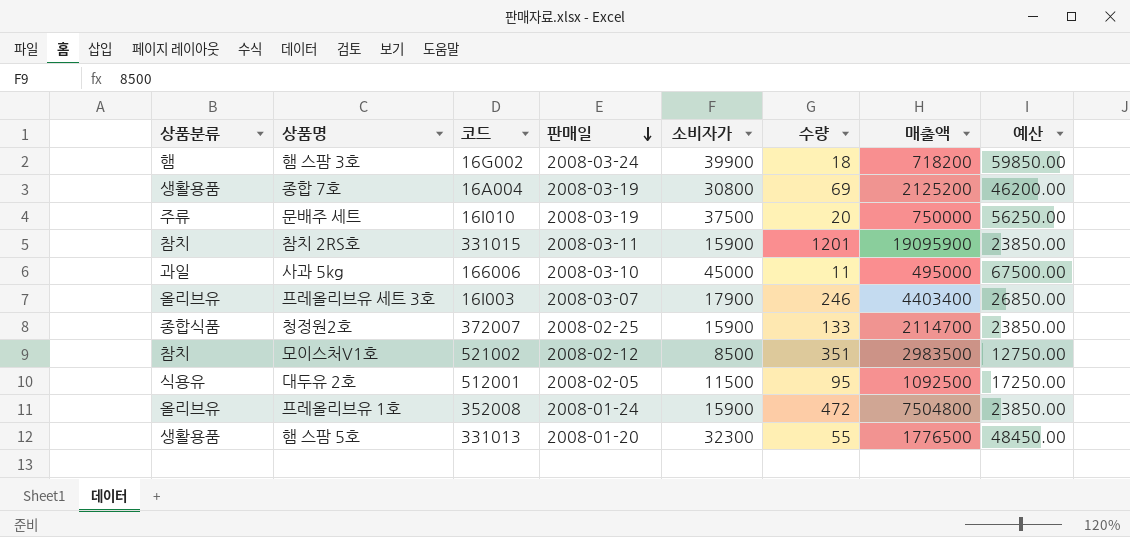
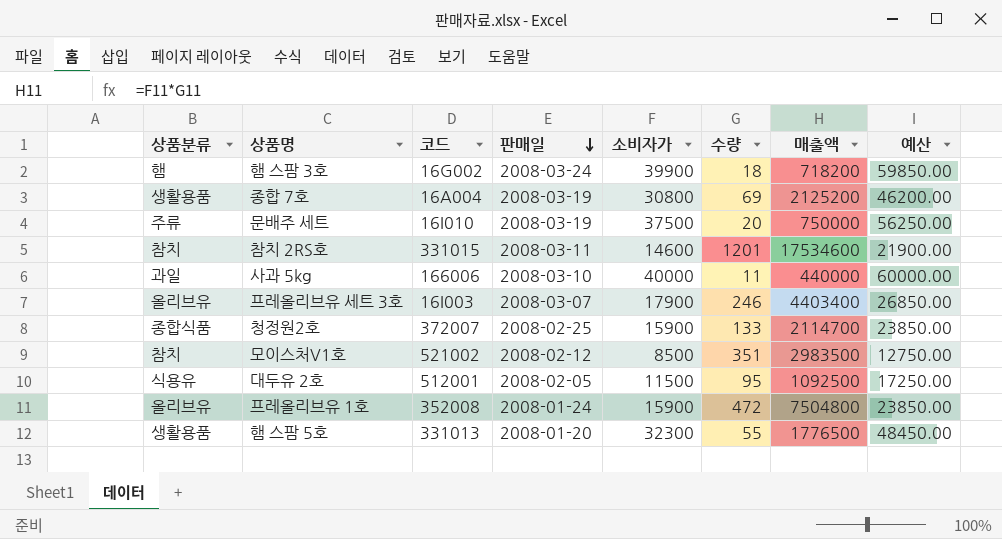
참치 2RS호 | 소비자가: 15900 -> 14600
참치 2RS호 | 매출액: 19095900 -> 17534600
참치 2RS호 | 예산: 23850.00 -> 21900.00
사과 5kg | 소비자가: 45000 -> 40000
사과 5kg | 매출액: 495000 -> 440000
사과 5kg | 예산: 67500.00 -> 60000.00

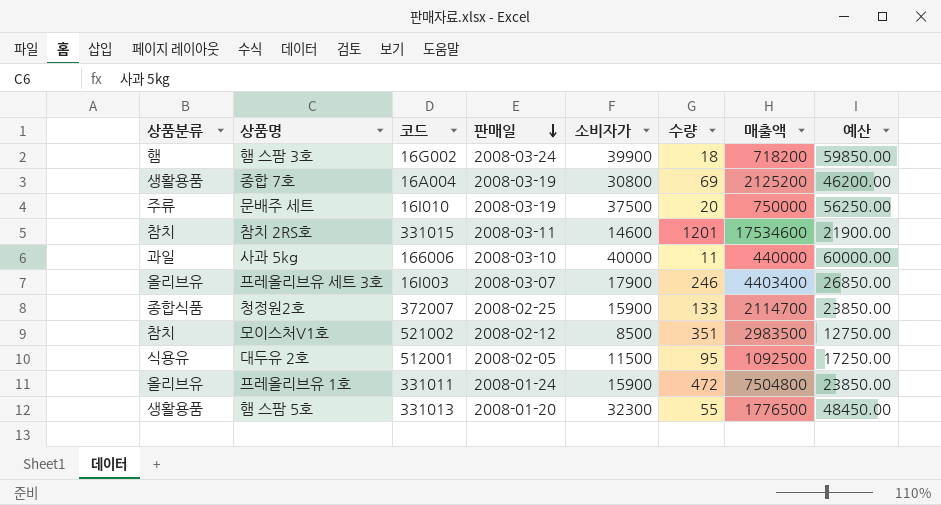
프레올리브유 1호 | 코드: 352008 -> 331011

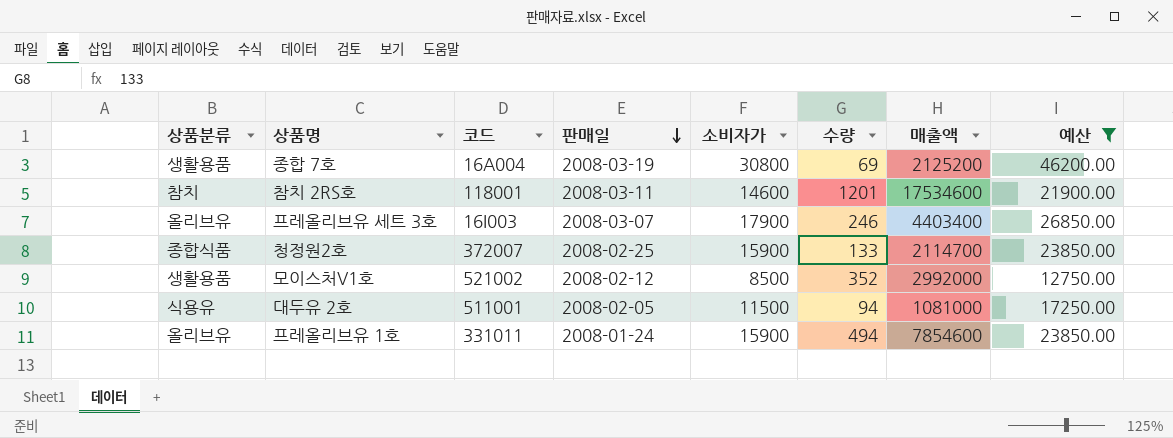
filter: none -> 예산 <= 46200.00
참치 2RS호 | 코드: 331015 -> 118001
모이스처V1호 | 상품분류: 참치 -> 생활용품
모이스처V1호 | 수량: 351 -> 352
모이스처V1호 | 매출액: 2983500 -> 2992000
대두유 2호 | 코드: 512001 -> 511001
대두유 2호 | 수량: 95 -> 94
대두유 2호 | 매출액: 1092500 -> 1081000
프레올리브유 1호 | 수량: 472 -> 494
프레올리브유 1호 | 매출액: 7504800 -> 7854600

